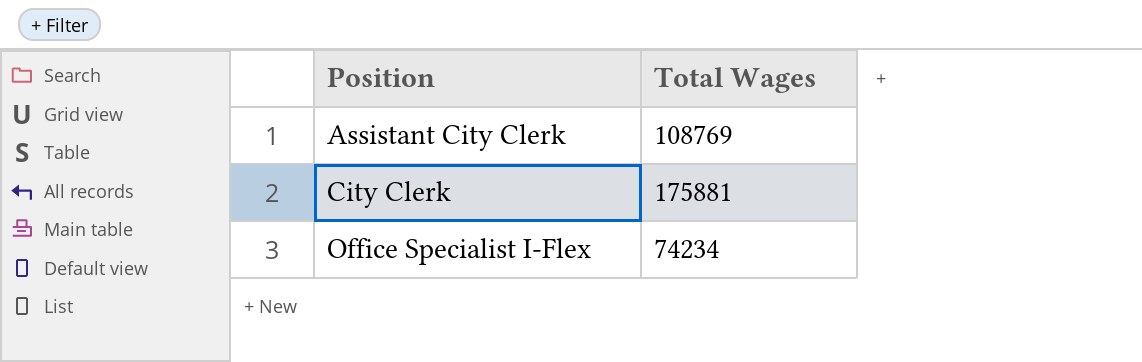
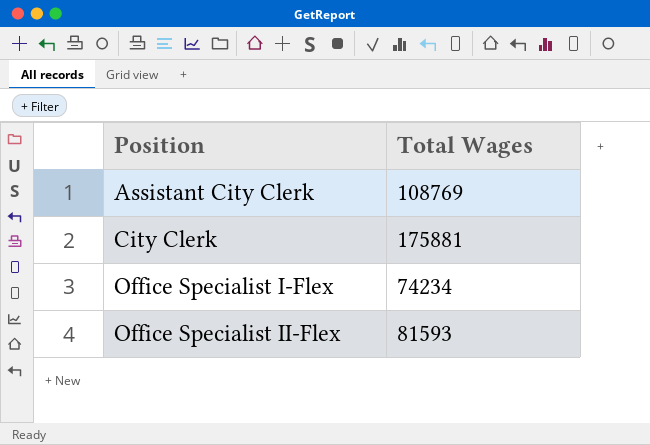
row Office Specialist II-Flex: none -> 81593

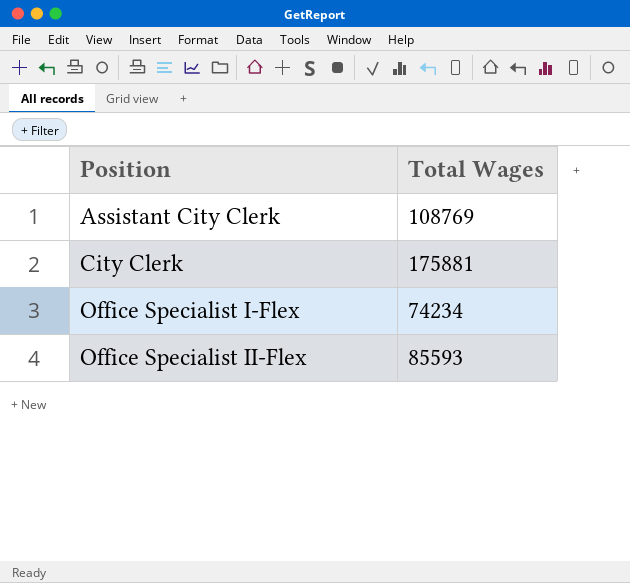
Office Specialist II-Flex | Total Wages: 81593 -> 85593

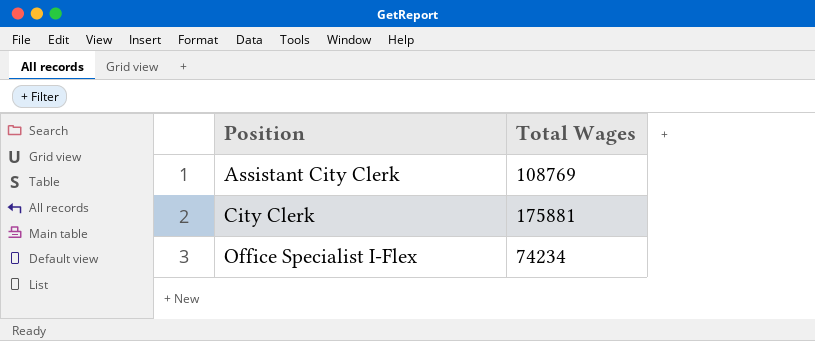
row Office Specialist II-Flex: 85593 -> none

